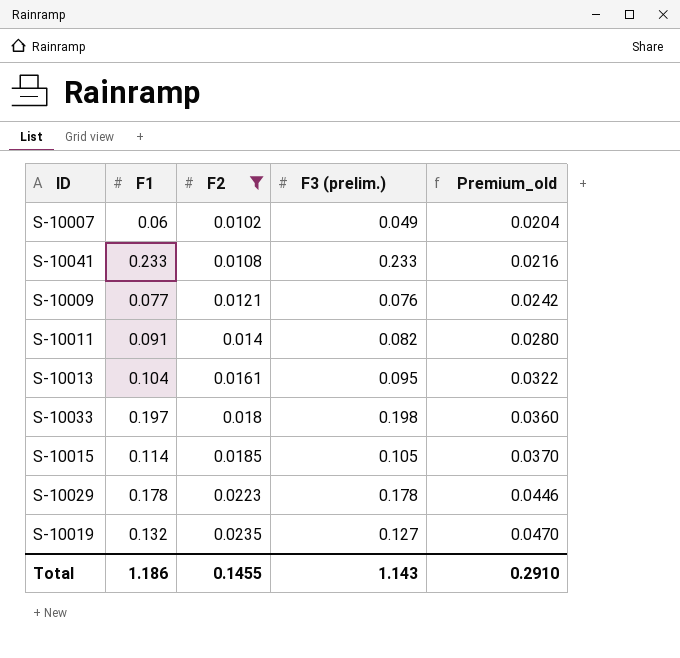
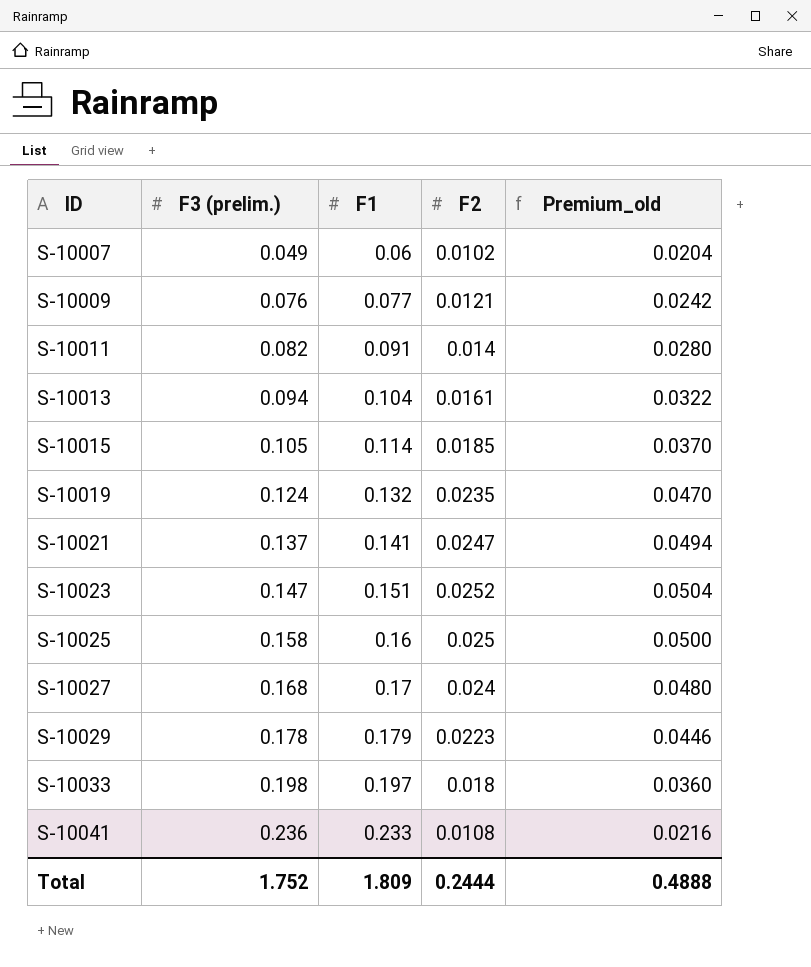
filter: F2 <= 0.0235 -> none
row order: F2 ascending -> ID ascending
column F3 (prelim.) | position: 4 -> 2
S-10013 | F3 (prelim.): 0.095 -> 0.094
S-10019 | F3 (prelim.): 0.127 -> 0.124
S-10029 | F1: 0.178 -> 0.179
S-10041 | F3 (prelim.): 0.233 -> 0.236
Total | F3 (prelim.): 1.143 -> 1.752
Total | F1: 1.186 -> 1.809
Total | F2: 0.1455 -> 0.2444
Total | Premium_old: 0.2910 -> 0.4888

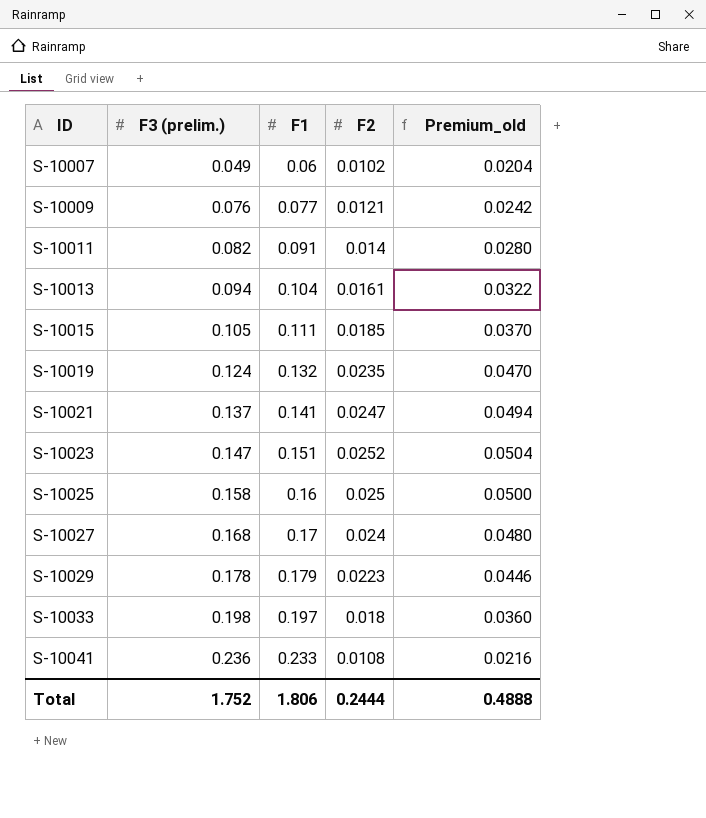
S-10015 | F1: 0.114 -> 0.111
Total | F1: 1.809 -> 1.806

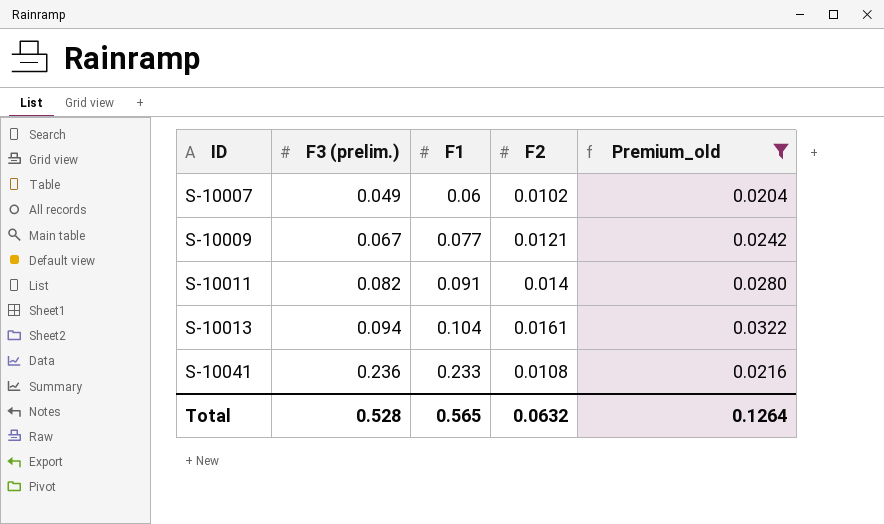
filter: none -> Premium_old <= 0.0322
S-10009 | F3 (prelim.): 0.076 -> 0.067
Total | F3 (prelim.): 1.752 -> 0.528
Total | F1: 1.806 -> 0.565
Total | F2: 0.2444 -> 0.0632
Total | Premium_old: 0.4888 -> 0.1264

